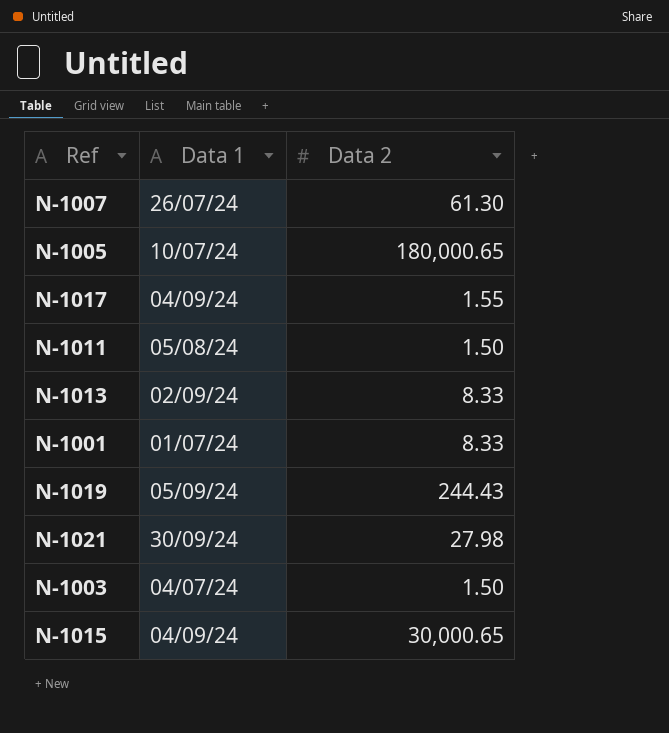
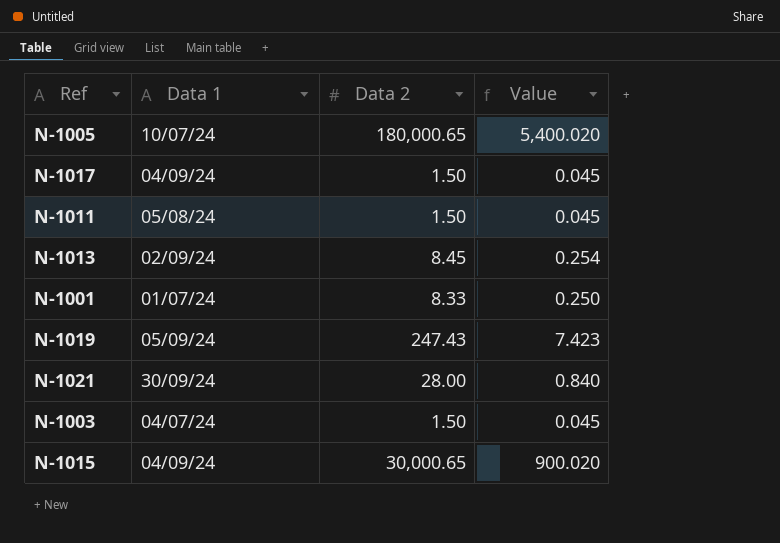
column Value | formula: none -> [Data 2] * 0.03
row N-1007: 26/07/24 | 61.30 -> none
N-1017 | Data 2: 1.55 -> 1.50
N-1013 | Data 2: 8.33 -> 8.45
N-1019 | Data 2: 244.43 -> 247.43
N-1021 | Data 2: 27.98 -> 28.00

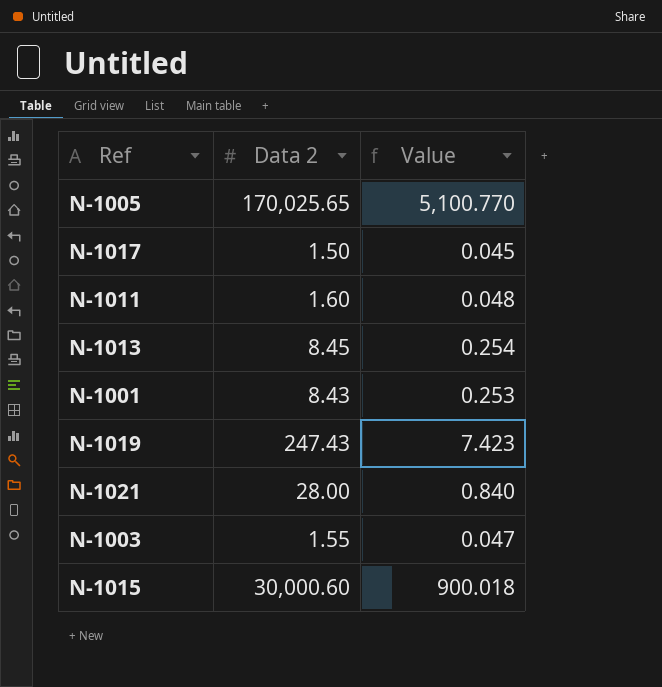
column Data 1 | position: 2 -> none
N-1005 | Data 2: 180,000.65 -> 170,025.65
N-1005 | Value: 5,400.020 -> 5,100.770
N-1011 | Data 2: 1.50 -> 1.60
N-1011 | Value: 0.045 -> 0.048
N-1001 | Data 2: 8.33 -> 8.43
N-1001 | Value: 0.250 -> 0.253
N-1003 | Data 2: 1.50 -> 1.55
N-1003 | Value: 0.045 -> 0.047
N-1015 | Data 2: 30,000.65 -> 30,000.60
N-1015 | Value: 900.020 -> 900.018

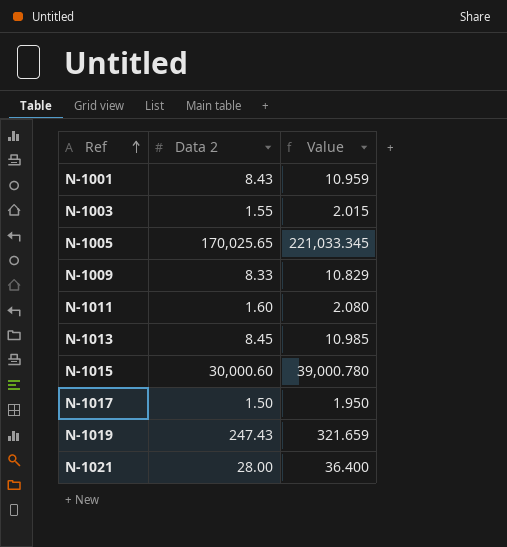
row order: none -> Ref ascending
column Value | formula: [Data 2] * 0.03 -> [Data 2] * 1.3
row N-1009: none -> 8.33 | 10.829

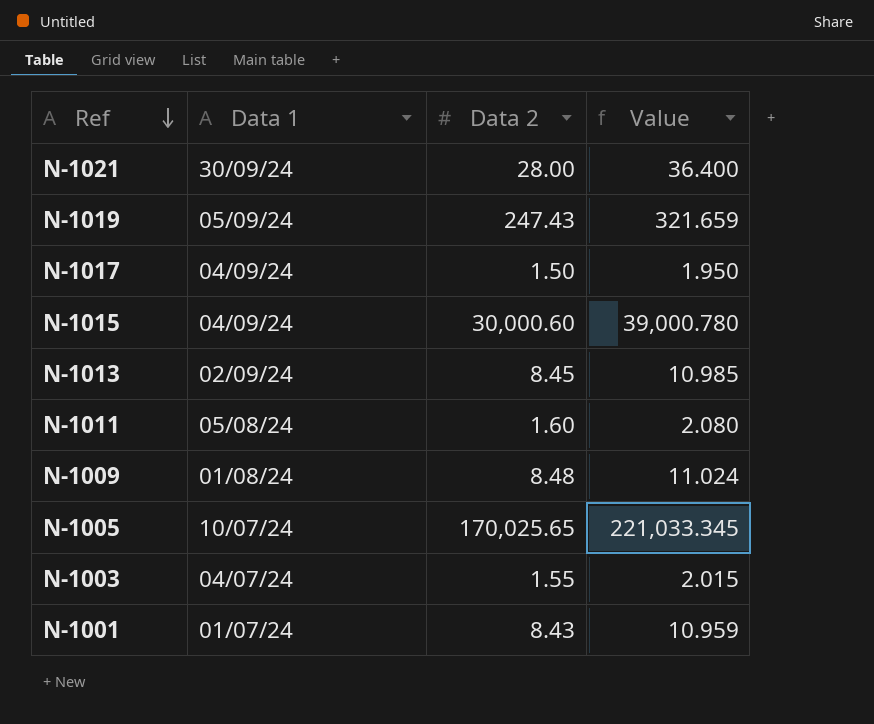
row order: Ref ascending -> Ref descending
column Data 1 | position: none -> 2
N-1009 | Data 2: 8.33 -> 8.48
N-1009 | Value: 10.829 -> 11.024

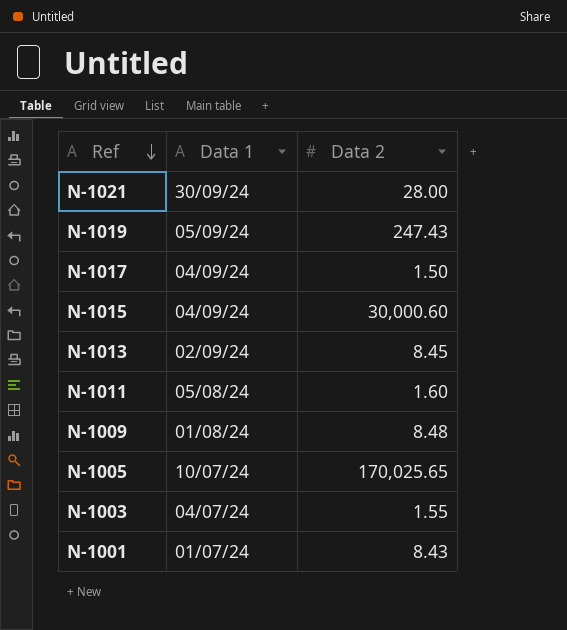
column Value | formula: [Data 2] * 1.3 -> none

